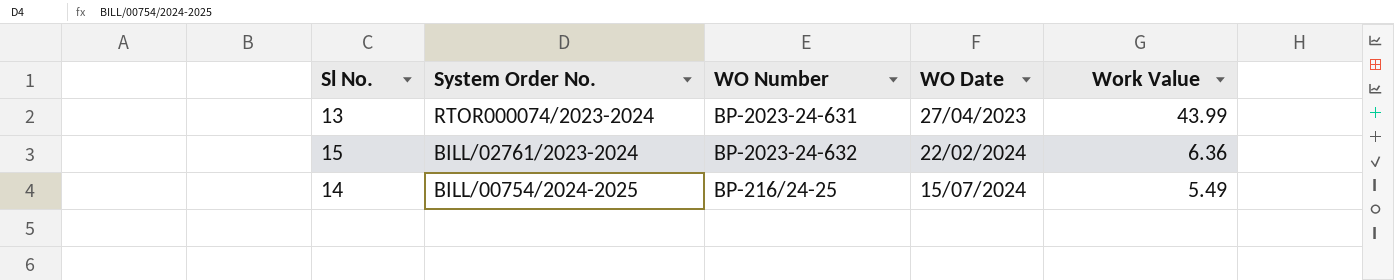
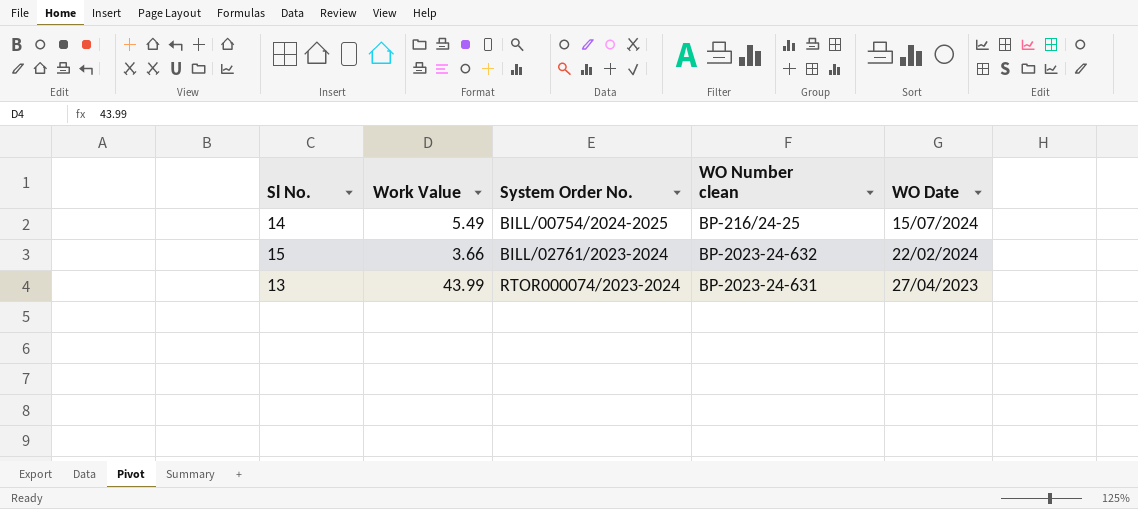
row order: System Order No. descending -> System Order No. ascending
column Work Value | position: 5 -> 2
column name: WO Number -> WO Number clean
15 | Work Value: 6.36 -> 3.66

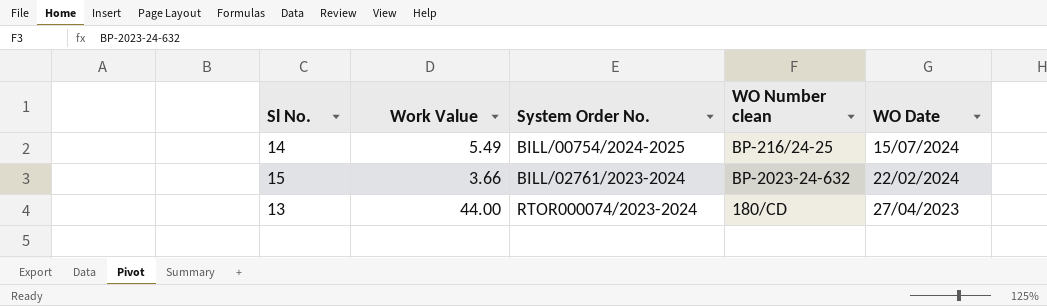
13 | Work Value: 43.99 -> 44.00
13 | WO Number clean: BP-2023-24-631 -> 180/CD

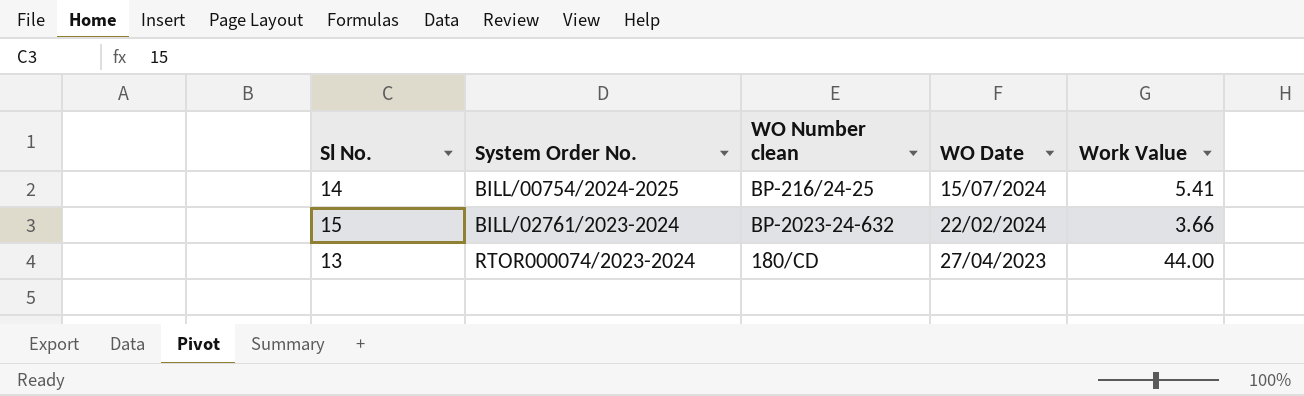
column Work Value | position: 2 -> 5
14 | Work Value: 5.49 -> 5.41

